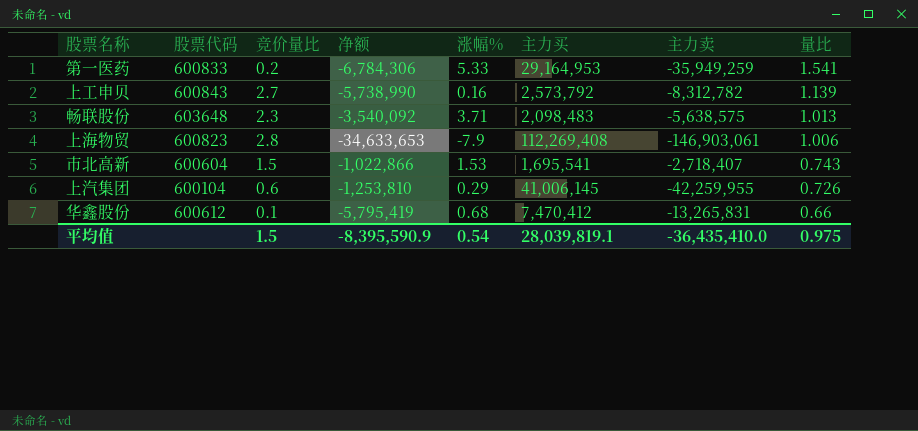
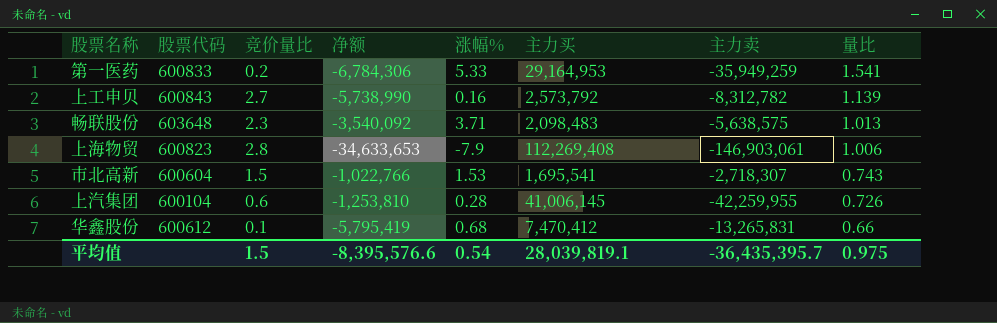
市北高新 | 净额: -1,022,866 -> -1,022,766
市北高新 | 主力卖: -2,718,407 -> -2,718,307
上汽集团 | 涨幅%: 0.29 -> 0.28
平均值 | 净额: -8,395,590.9 -> -8,395,576.6
平均值 | 主力卖: -36,435,410.0 -> -36,435,395.7

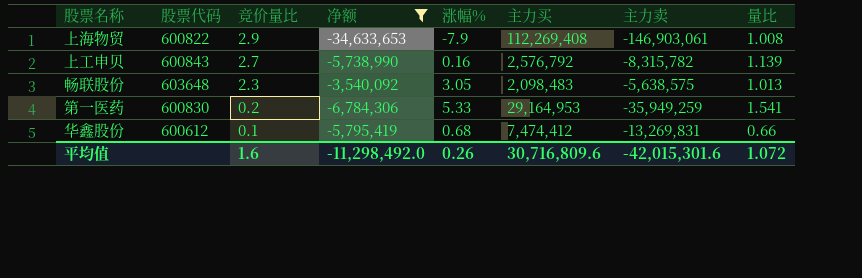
filter: none -> 净额 <= -3,540,092
row order: 量比 descending -> 竞价量比 descending
上海物贸 | 股票代码: 600823 -> 600822
上海物贸 | 竞价量比: 2.8 -> 2.9
上海物贸 | 量比: 1.006 -> 1.008
上工申贝 | 主力买: 2,573,792 -> 2,576,792
上工申贝 | 主力卖: -8,312,782 -> -8,315,782
畅联股份 | 涨幅%: 3.71 -> 3.05
第一医药 | 股票代码: 600833 -> 600830
华鑫股份 | 主力买: 7,470,412 -> 7,474,412
华鑫股份 | 主力卖: -13,265,831 -> -13,269,831
平均值 | 竞价量比: 1.5 -> 1.6
平均值 | 净额: -8,395,576.6 -> -11,298,492.0
平均值 | 涨幅%: 0.54 -> 0.26
平均值 | 主力买: 28,039,819.1 -> 30,716,809.6
平均值 | 主力卖: -36,435,395.7 -> -42,015,301.6
平均值 | 量比: 0.975 -> 1.072

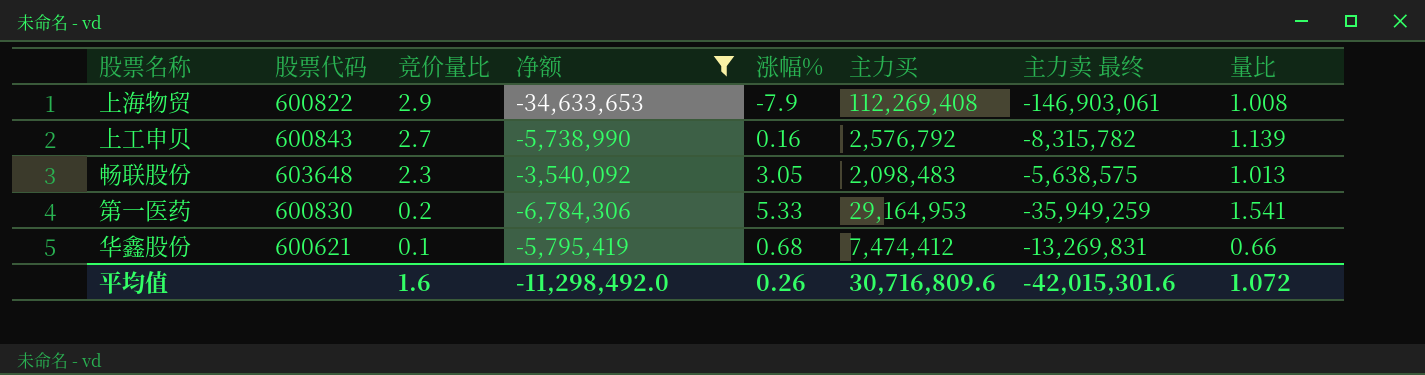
column name: 主力卖 -> 主力卖 最终
华鑫股份 | 股票代码: 600612 -> 600621

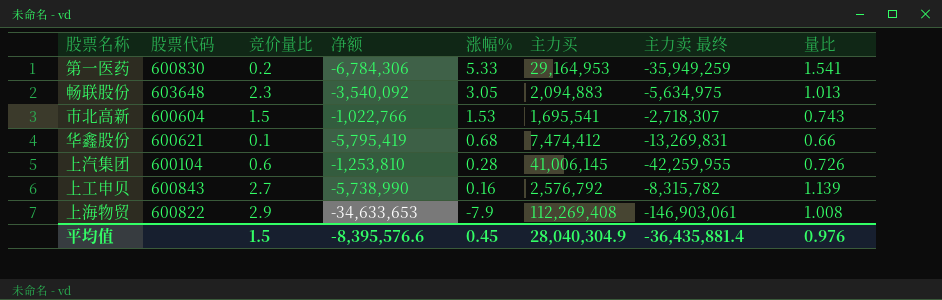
filter: 净额 <= -3,540,092 -> none
row order: 竞价量比 descending -> 涨幅% descending
畅联股份 | 主力买: 2,098,483 -> 2,094,883
畅联股份 | 主力卖 最终: -5,638,575 -> -5,634,975
平均值 | 竞价量比: 1.6 -> 1.5
平均值 | 净额: -11,298,492.0 -> -8,395,576.6
平均值 | 涨幅%: 0.26 -> 0.45
平均值 | 主力买: 30,716,809.6 -> 28,040,304.9
平均值 | 主力卖 最终: -42,015,301.6 -> -36,435,881.4
平均值 | 量比: 1.072 -> 0.976

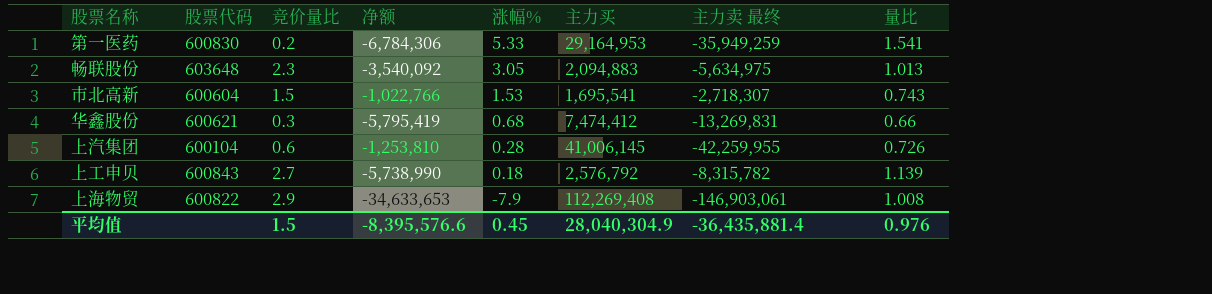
华鑫股份 | 竞价量比: 0.1 -> 0.3
上工申贝 | 涨幅%: 0.16 -> 0.18

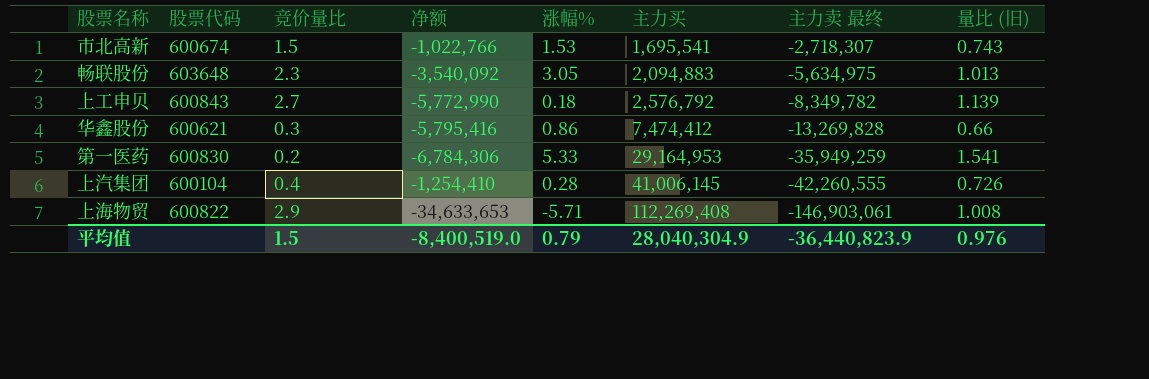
row order: 涨幅% descending -> 主力买 ascending
column name: 量比 -> 量比 (旧)
市北高新 | 股票代码: 600604 -> 600674
上工申贝 | 净额: -5,738,990 -> -5,772,990
上工申贝 | 主力卖 最终: -8,315,782 -> -8,349,782
华鑫股份 | 净额: -5,795,419 -> -5,795,416
华鑫股份 | 涨幅%: 0.68 -> 0.86
华鑫股份 | 主力卖 最终: -13,269,831 -> -13,269,828
上汽集团 | 竞价量比: 0.6 -> 0.4
上汽集团 | 净额: -1,253,810 -> -1,254,410
上汽集团 | 主力卖 最终: -42,259,955 -> -42,260,555
上海物贸 | 涨幅%: -7.9 -> -5.71
平均值 | 净额: -8,395,576.6 -> -8,400,519.0
平均值 | 涨幅%: 0.45 -> 0.79
平均值 | 主力卖 最终: -36,435,881.4 -> -36,440,823.9

